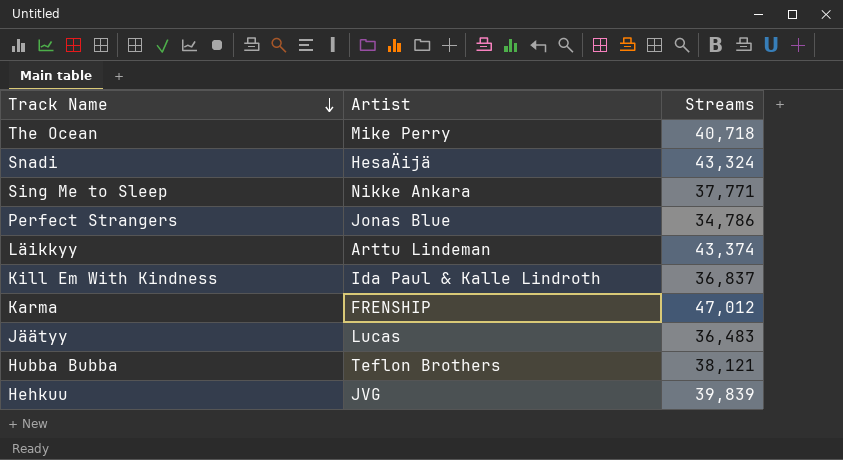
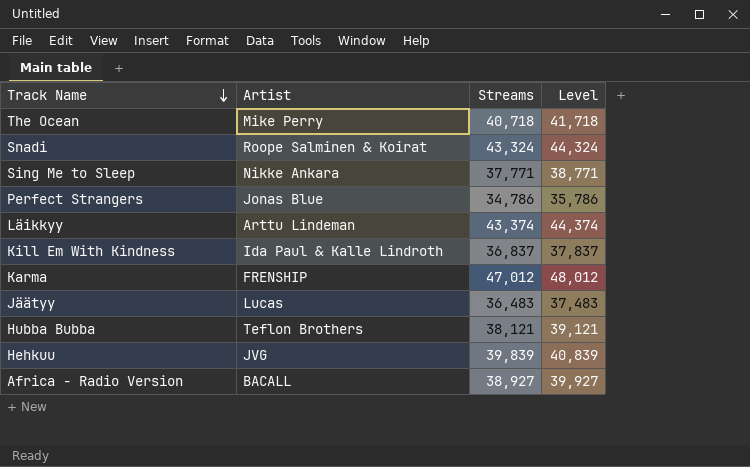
column Level | formula: none -> [Streams] + 1000
Snadi | Artist: HesaÄijä -> Roope Salminen & Koirat
row Africa - Radio Version: none -> BACALL | 38,927 | 39,927

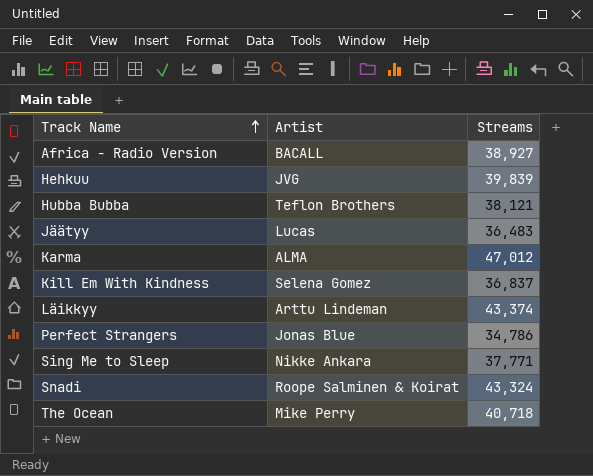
row order: Track Name descending -> Track Name ascending
column Level | formula: [Streams] + 1000 -> none
Karma | Artist: FRENSHIP -> ALMA
Kill Em With Kindness | Artist: Ida Paul & Kalle Lindroth -> Selena Gomez

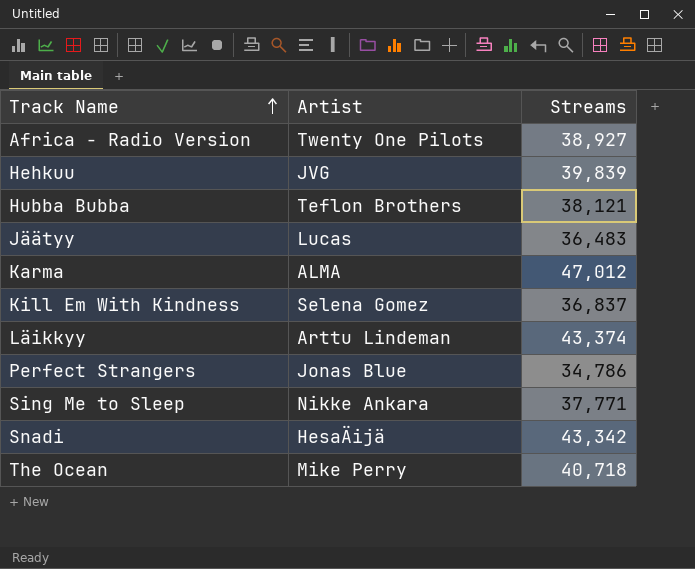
Africa - Radio Version | Artist: BACALL -> Twenty One Pilots
Snadi | Artist: Roope Salminen & Koirat -> HesaÄijä
Snadi | Streams: 43,324 -> 43,342

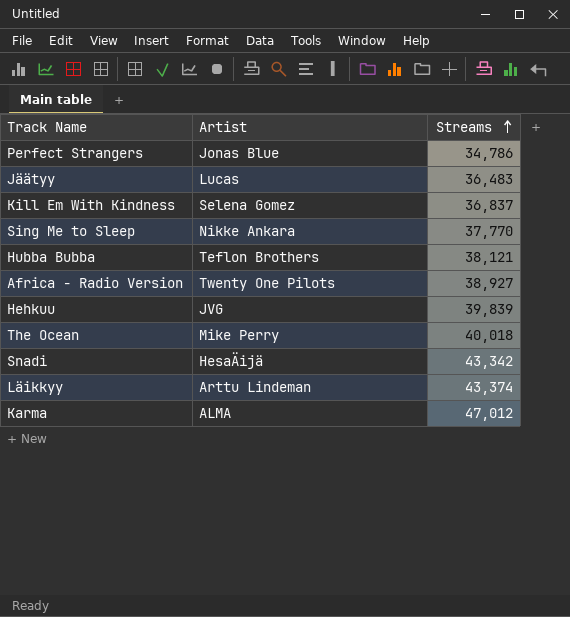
row order: Track Name ascending -> Streams ascending
Sing Me to Sleep | Streams: 37,771 -> 37,770
The Ocean | Streams: 40,718 -> 40,018

